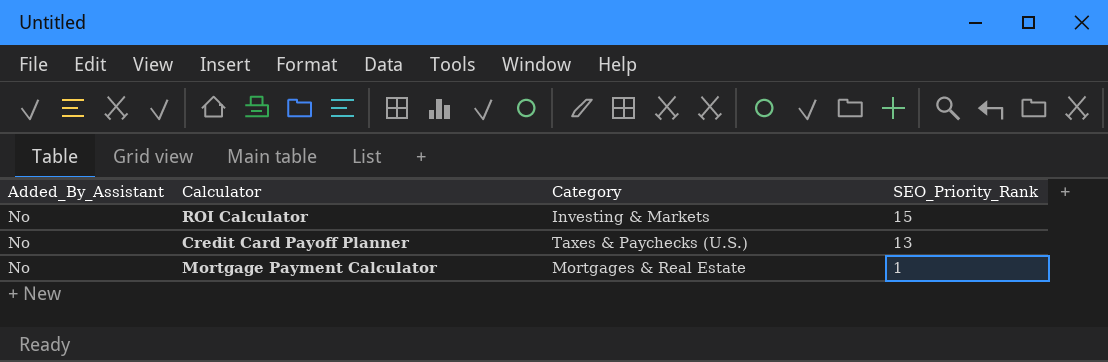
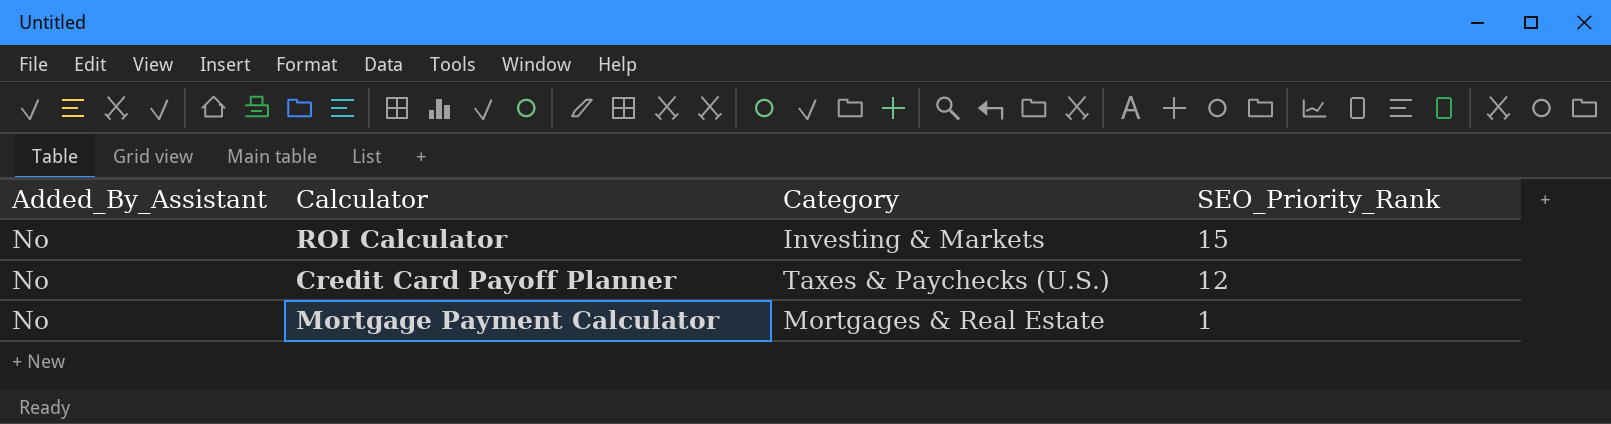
Credit Card Payoff Planner | SEO_Priority_Rank: 13 -> 12

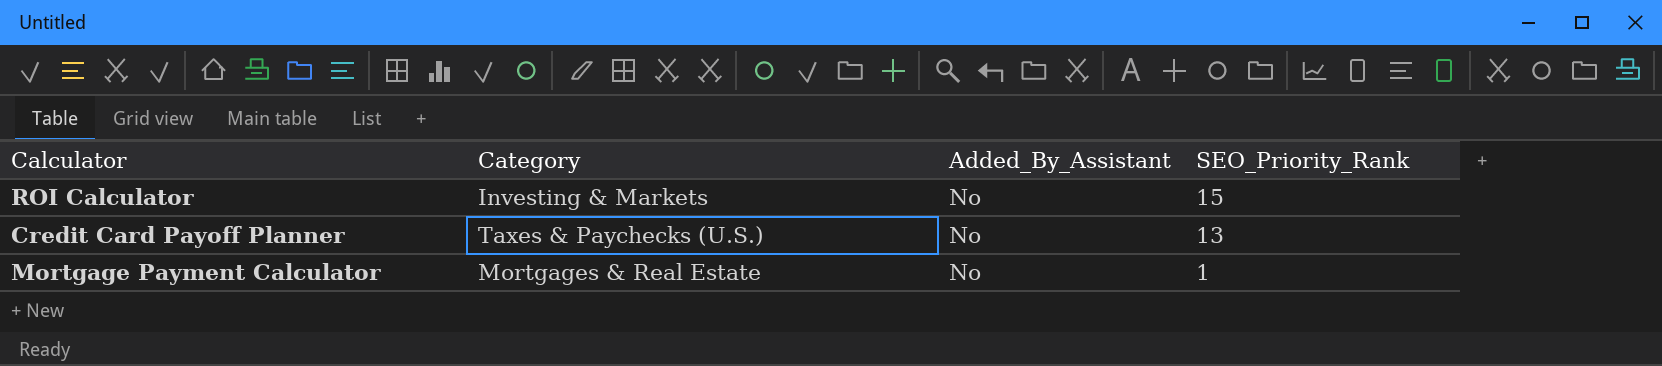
column Added_By_Assistant | position: 1 -> 3
Credit Card Payoff Planner | SEO_Priority_Rank: 12 -> 13

